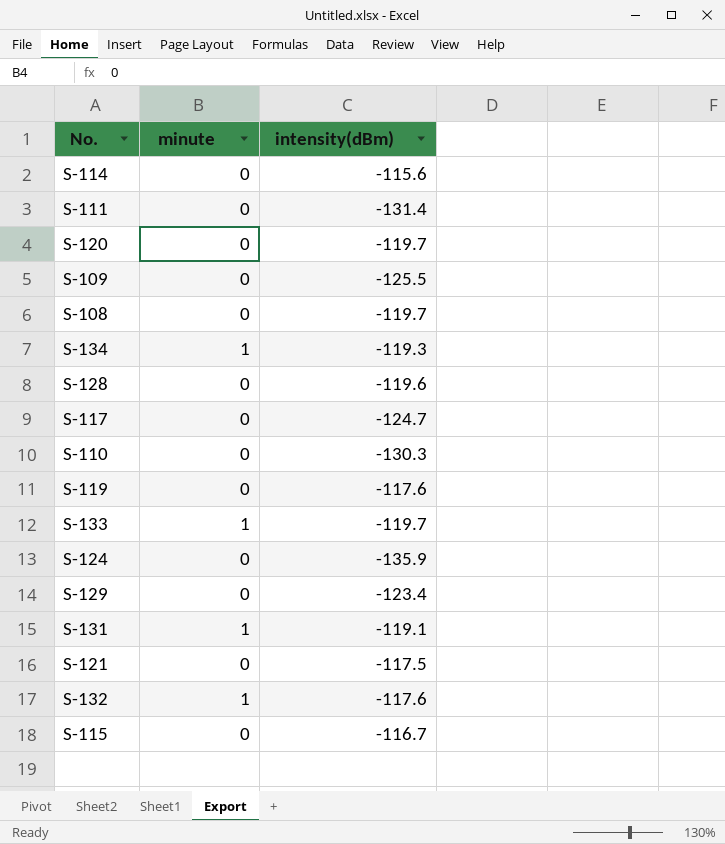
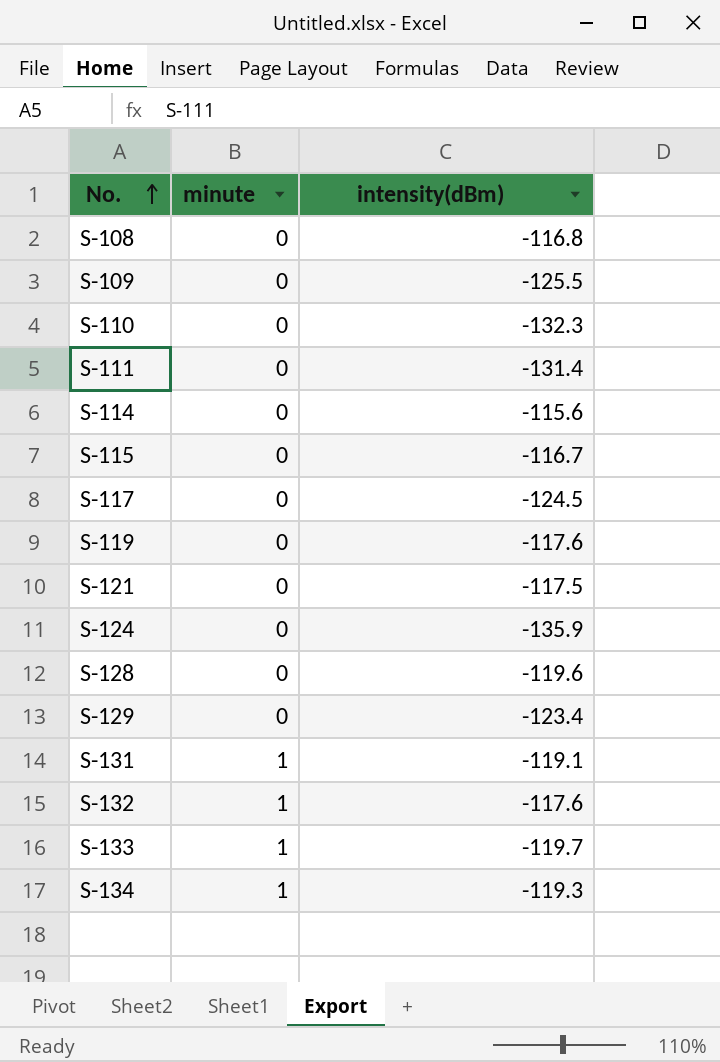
row order: none -> No. ascending
row S-120: 0 | -119.7 -> none
S-108 | intensity(dBm): -119.7 -> -116.8
S-110 | intensity(dBm): -130.3 -> -132.3
S-117 | intensity(dBm): -124.7 -> -124.5

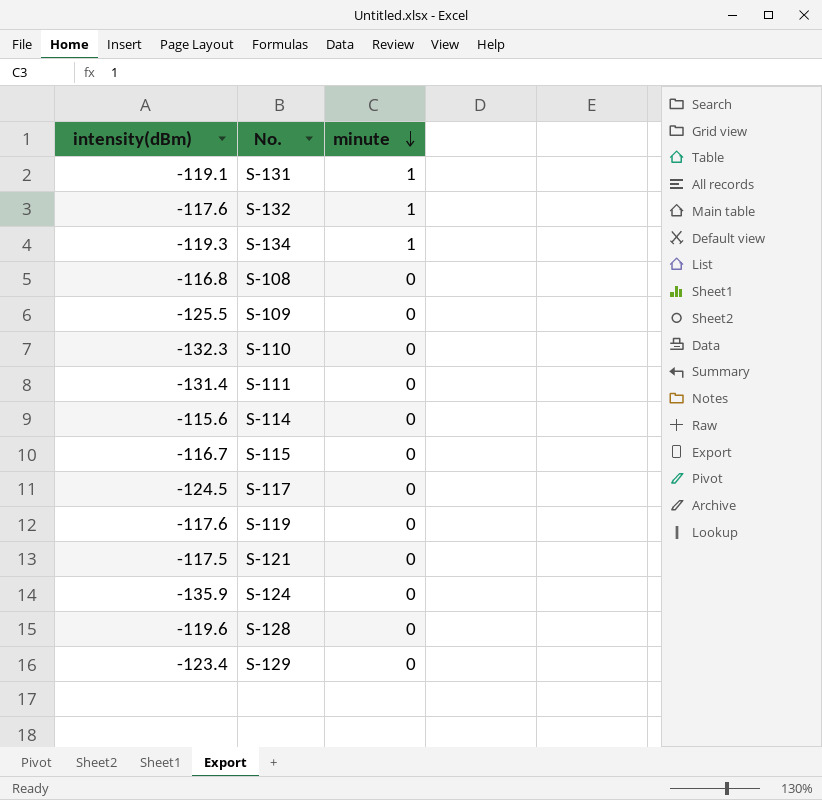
row order: No. ascending -> minute descending
column intensity(dBm) | position: 3 -> 1
row S-133: 1 | -119.7 -> none

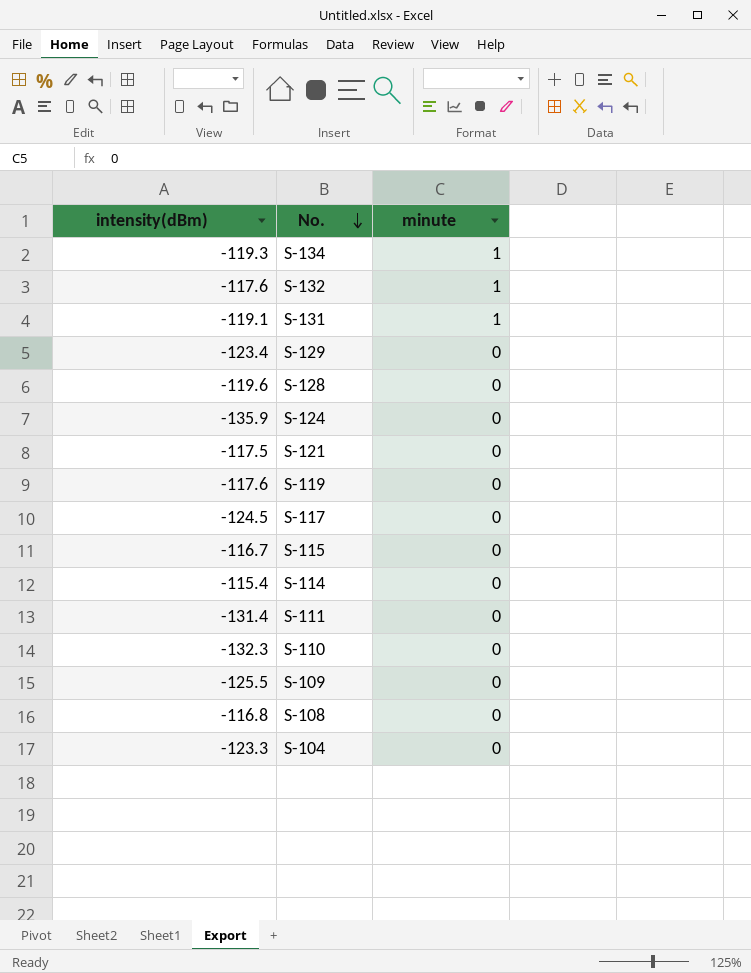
row order: minute descending -> No. descending
S-114 | intensity(dBm): -115.6 -> -115.4
row S-104: none -> -123.3 | 0

